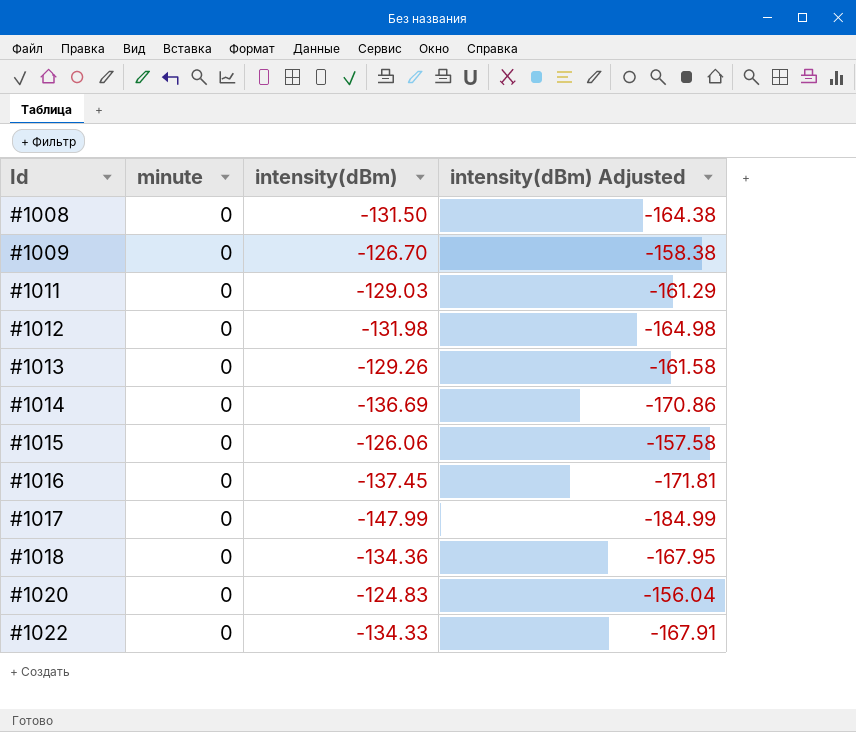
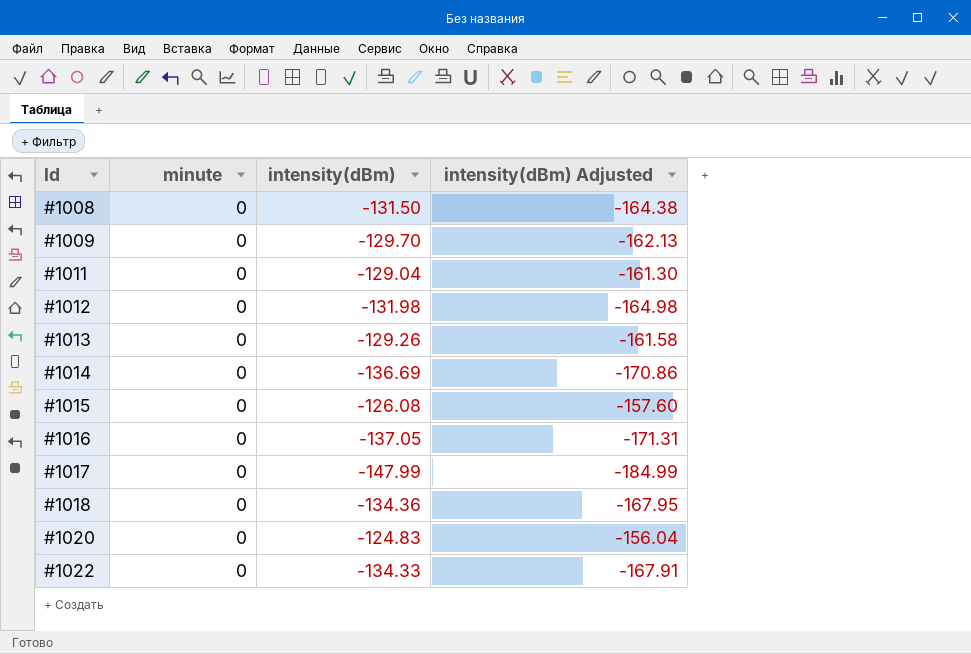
#1009 | intensity(dBm): -126.70 -> -129.70
#1009 | intensity(dBm) Adjusted: -158.38 -> -162.13
#1011 | intensity(dBm): -129.03 -> -129.04
#1011 | intensity(dBm) Adjusted: -161.29 -> -161.30
#1015 | intensity(dBm): -126.06 -> -126.08
#1015 | intensity(dBm) Adjusted: -157.58 -> -157.60
#1016 | intensity(dBm): -137.45 -> -137.05
#1016 | intensity(dBm) Adjusted: -171.81 -> -171.31

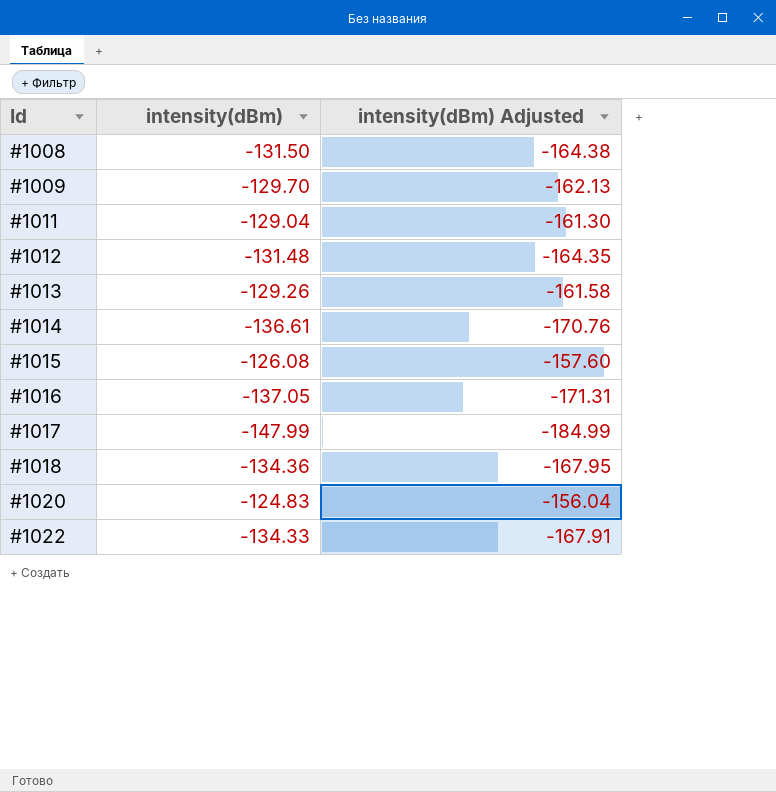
column minute | position: 2 -> none
#1012 | intensity(dBm): -131.98 -> -131.48
#1012 | intensity(dBm) Adjusted: -164.98 -> -164.35
#1014 | intensity(dBm): -136.69 -> -136.61
#1014 | intensity(dBm) Adjusted: -170.86 -> -170.76

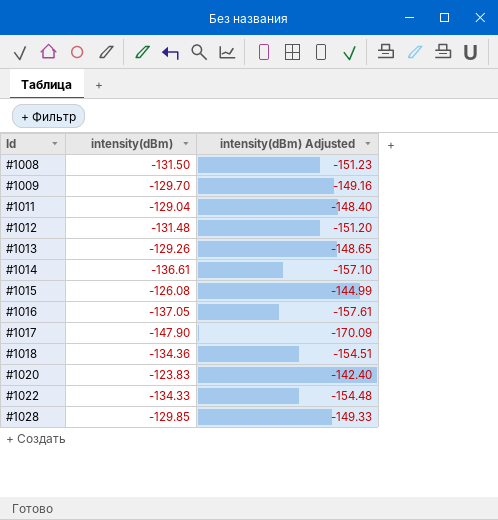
column intensity(dBm) Adjusted | formula: [intensity(dBm)] * 1.25 -> [intensity(dBm)] * 1.15
#1017 | intensity(dBm): -147.99 -> -147.90
#1020 | intensity(dBm): -124.83 -> -123.83
row #1028: none -> -129.85 | -149.33

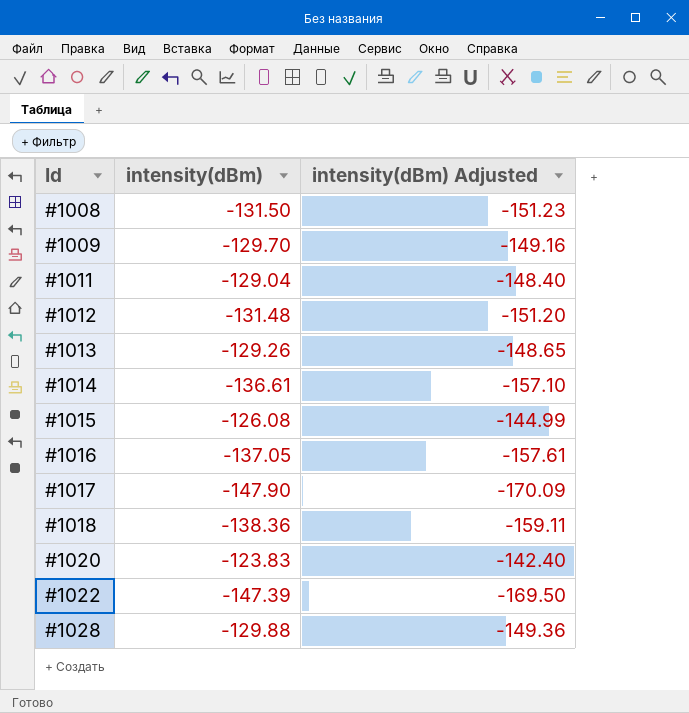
#1018 | intensity(dBm): -134.36 -> -138.36
#1018 | intensity(dBm) Adjusted: -154.51 -> -159.11
#1022 | intensity(dBm): -134.33 -> -147.39
#1022 | intensity(dBm) Adjusted: -154.48 -> -169.50
#1028 | intensity(dBm): -129.85 -> -129.88
#1028 | intensity(dBm) Adjusted: -149.33 -> -149.36

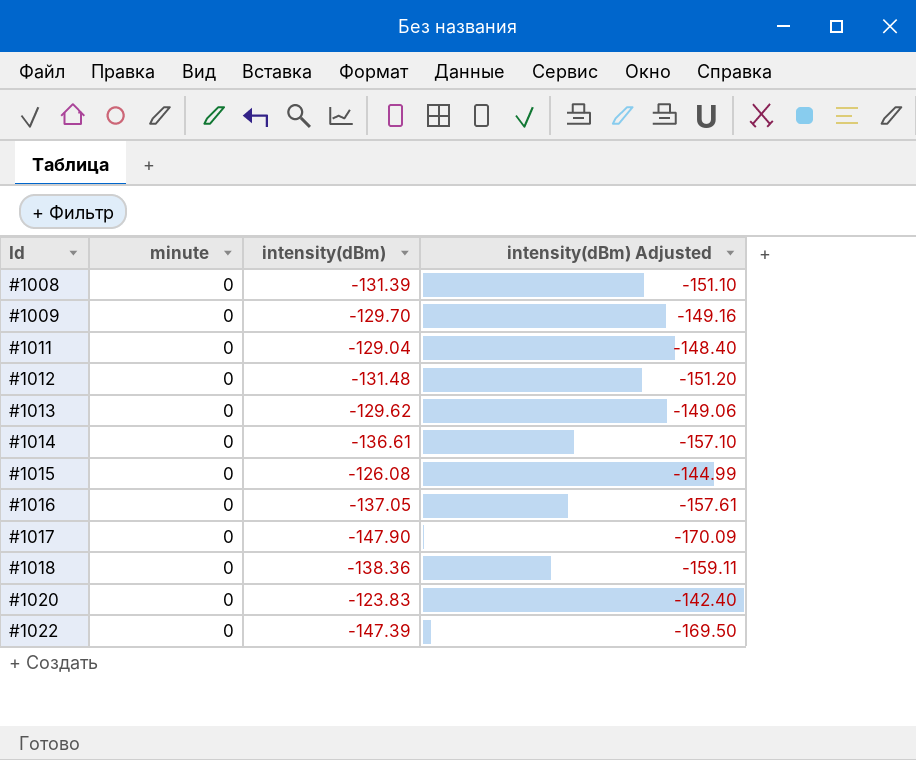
column minute | position: none -> 2
row #1028: -129.88 | -149.36 -> none
#1008 | intensity(dBm): -131.50 -> -131.39
#1008 | intensity(dBm) Adjusted: -151.23 -> -151.10
#1013 | intensity(dBm): -129.26 -> -129.62
#1013 | intensity(dBm) Adjusted: -148.65 -> -149.06

